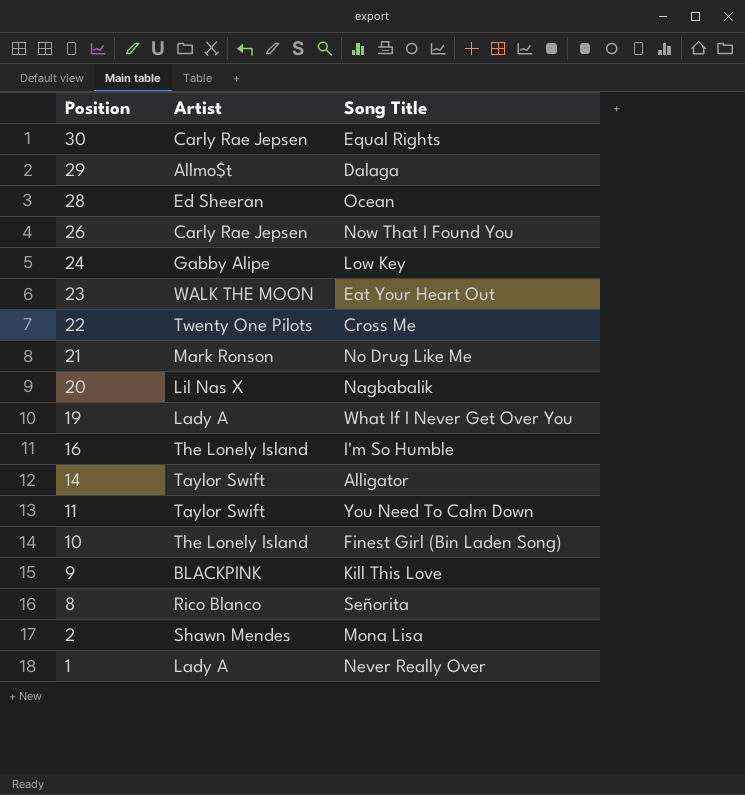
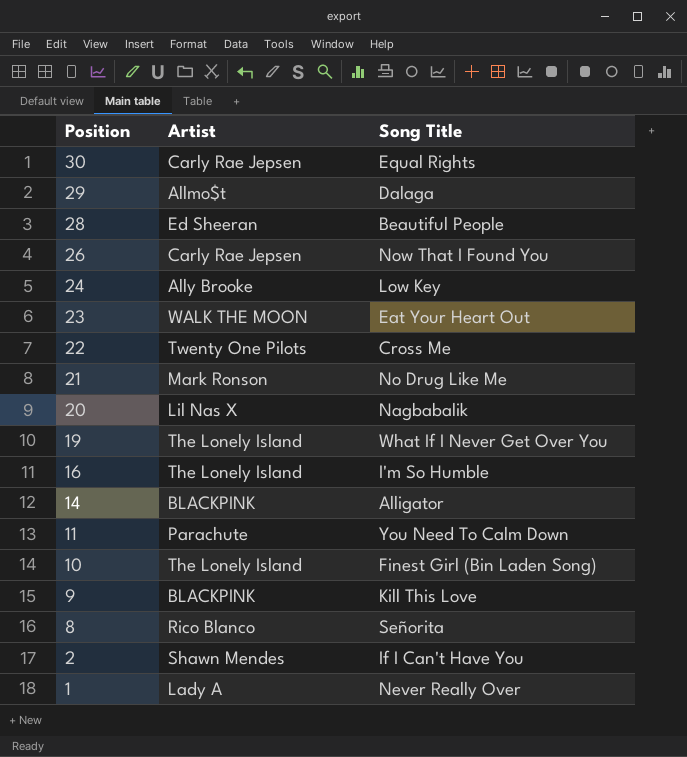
28 | Song Title: Ocean -> Beautiful People
24 | Artist: Gabby Alipe -> Ally Brooke
19 | Artist: Lady A -> The Lonely Island
14 | Artist: Taylor Swift -> BLACKPINK
11 | Artist: Taylor Swift -> Parachute
2 | Song Title: Mona Lisa -> If I Can't Have You

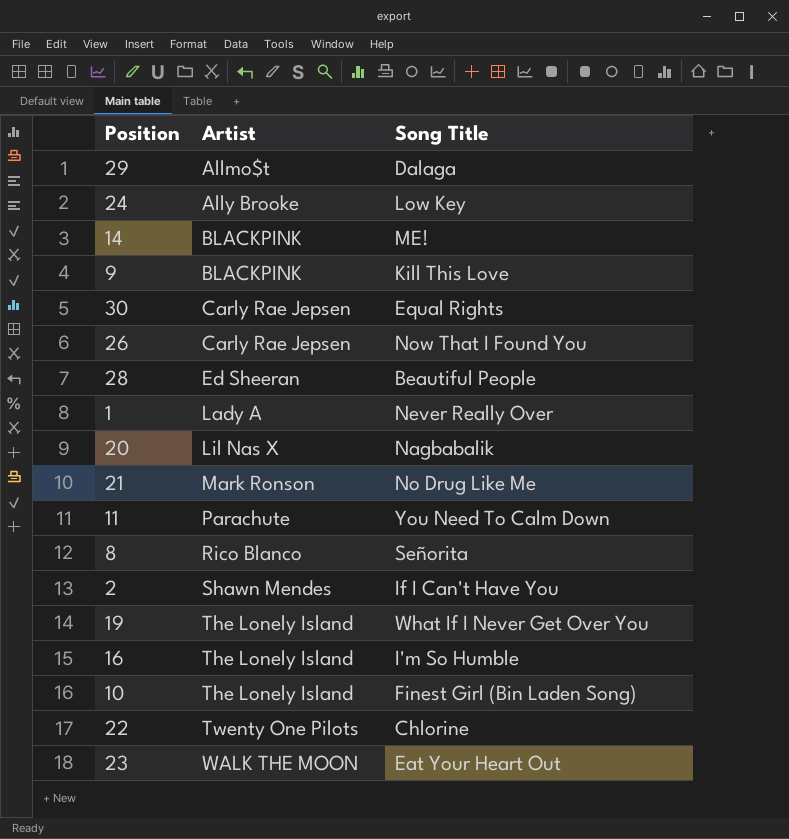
row order: Position descending -> Artist ascending
14 | Song Title: Alligator -> ME!
22 | Song Title: Cross Me -> Chlorine

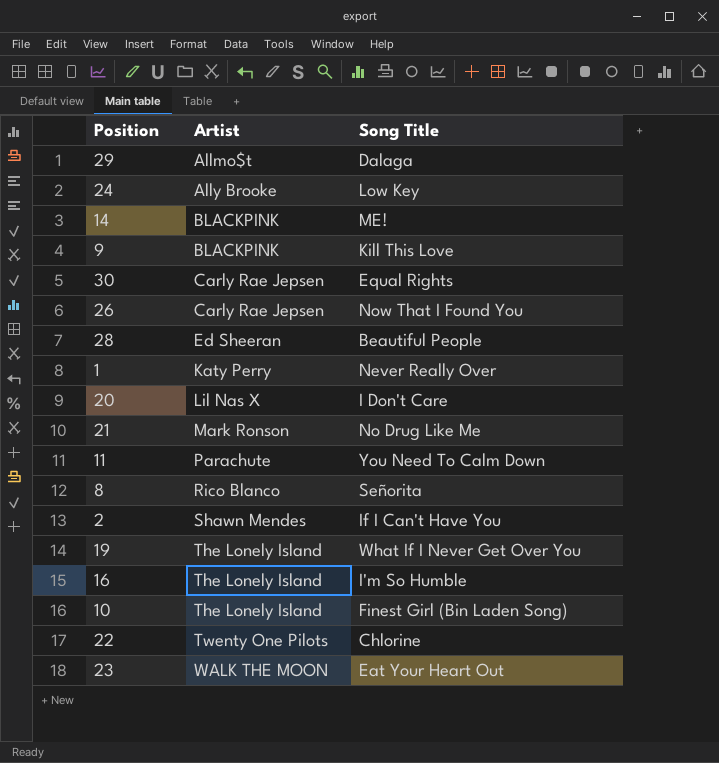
1 | Artist: Lady A -> Katy Perry
20 | Song Title: Nagbabalik -> I Don't Care

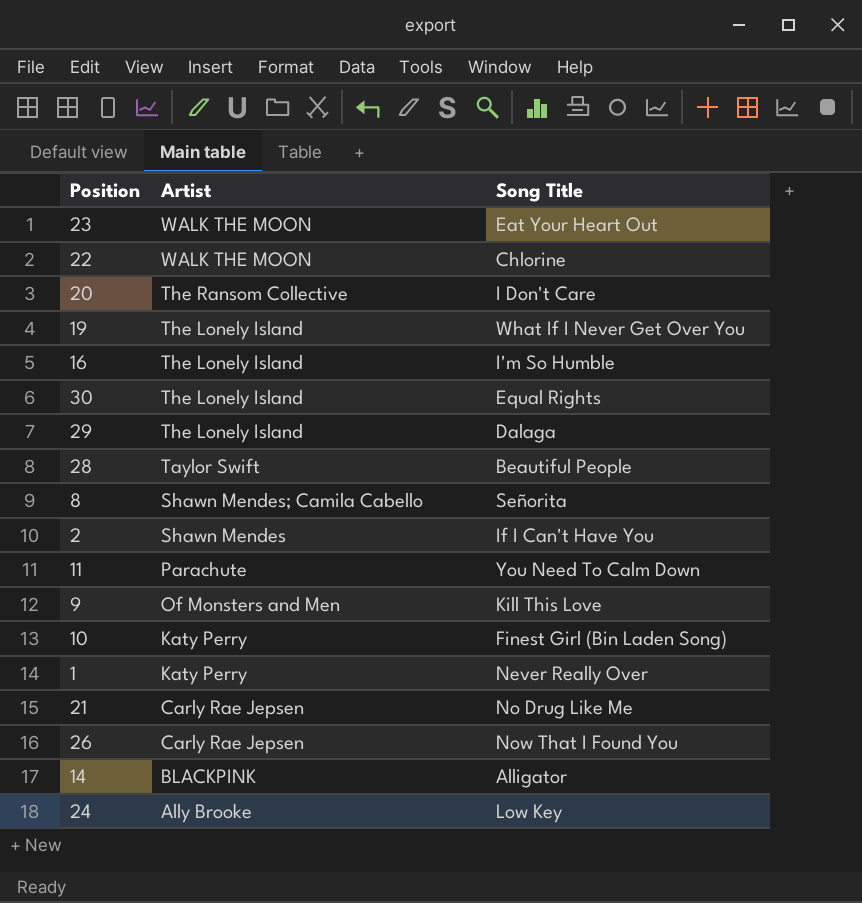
row order: Artist ascending -> Artist descending
22 | Artist: Twenty One Pilots -> WALK THE MOON
20 | Artist: Lil Nas X -> The Ransom Collective
30 | Artist: Carly Rae Jepsen -> The Lonely Island
29 | Artist: Allmo$t -> The Lonely Island
28 | Artist: Ed Sheeran -> Taylor Swift
8 | Artist: Rico Blanco -> Shawn Mendes; Camila Cabello
9 | Artist: BLACKPINK -> Of Monsters and Men
10 | Artist: The Lonely Island -> Katy Perry
21 | Artist: Mark Ronson -> Carly Rae Jepsen
14 | Song Title: ME! -> Alligator

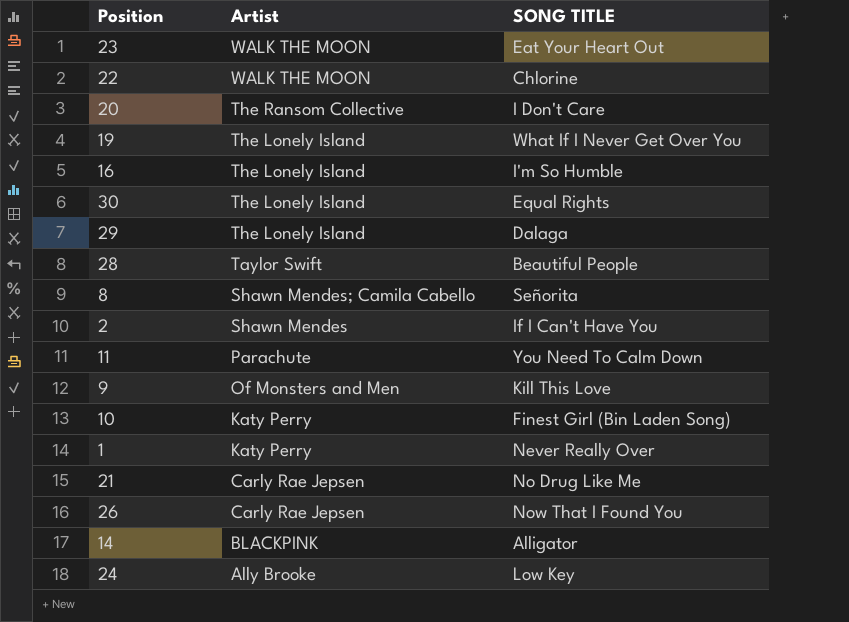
column name: Song Title -> SONG TITLE

